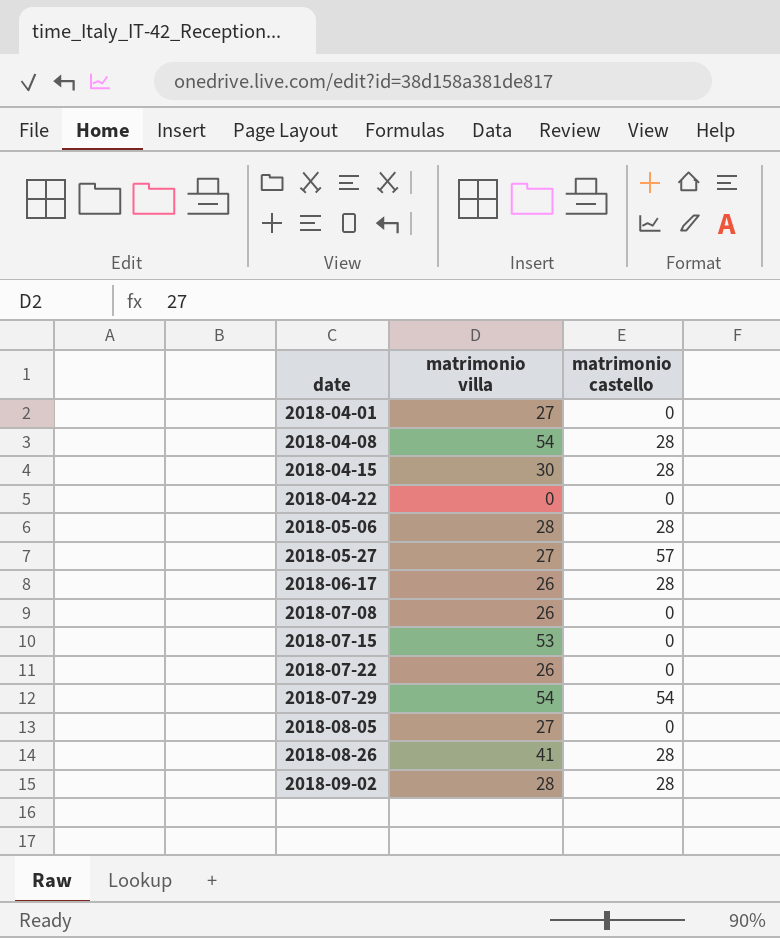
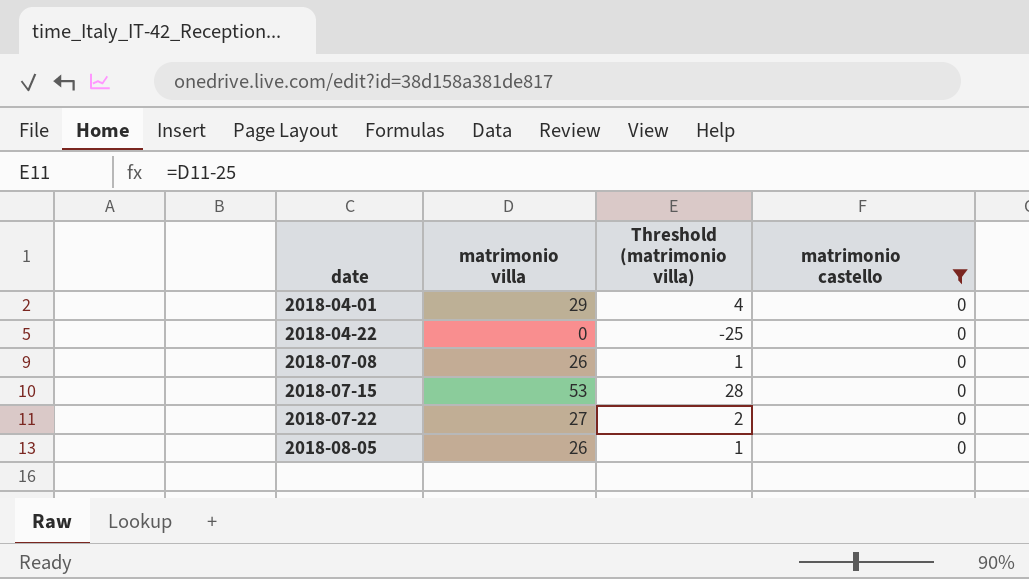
filter: none -> matrimonio castello = 0
column Threshold (matrimonio villa) | formula: none -> [matrimonio villa] - 25
2018-04-01 | matrimonio villa: 27 -> 29
2018-07-22 | matrimonio villa: 26 -> 27
2018-08-05 | matrimonio villa: 27 -> 26

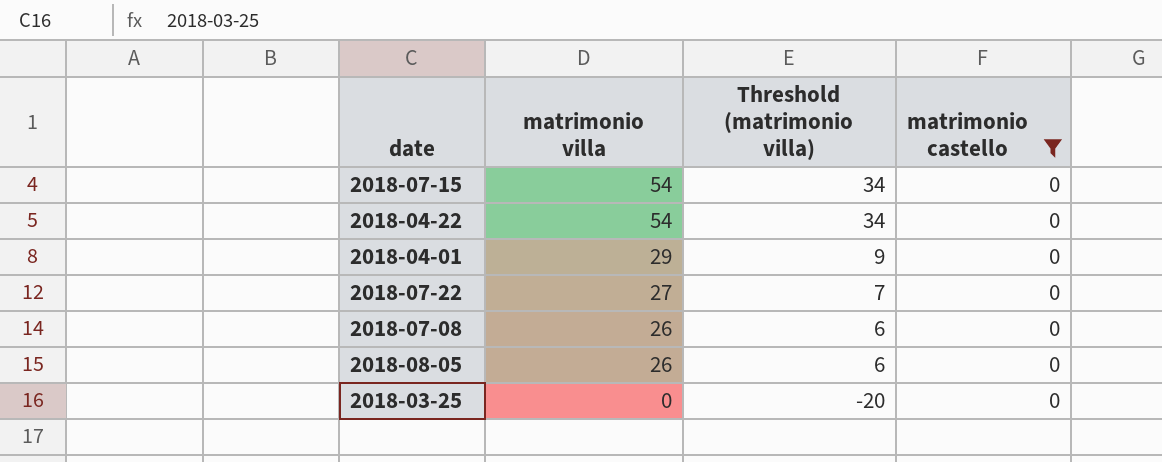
row order: date ascending -> matrimonio villa descending
column Threshold (matrimonio villa) | formula: [matrimonio villa] - 25 -> [matrimonio villa] - 20
2018-07-15 | matrimonio villa: 53 -> 54
2018-04-22 | matrimonio villa: 0 -> 54
row 2018-03-25: none -> 0 | -20 | 0

